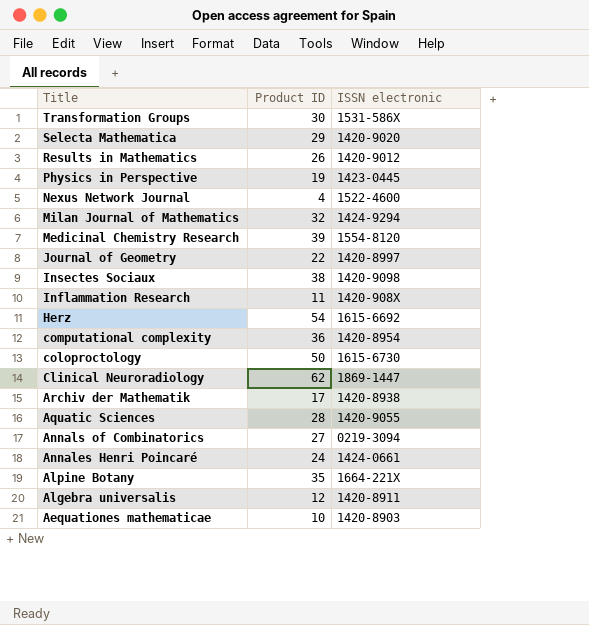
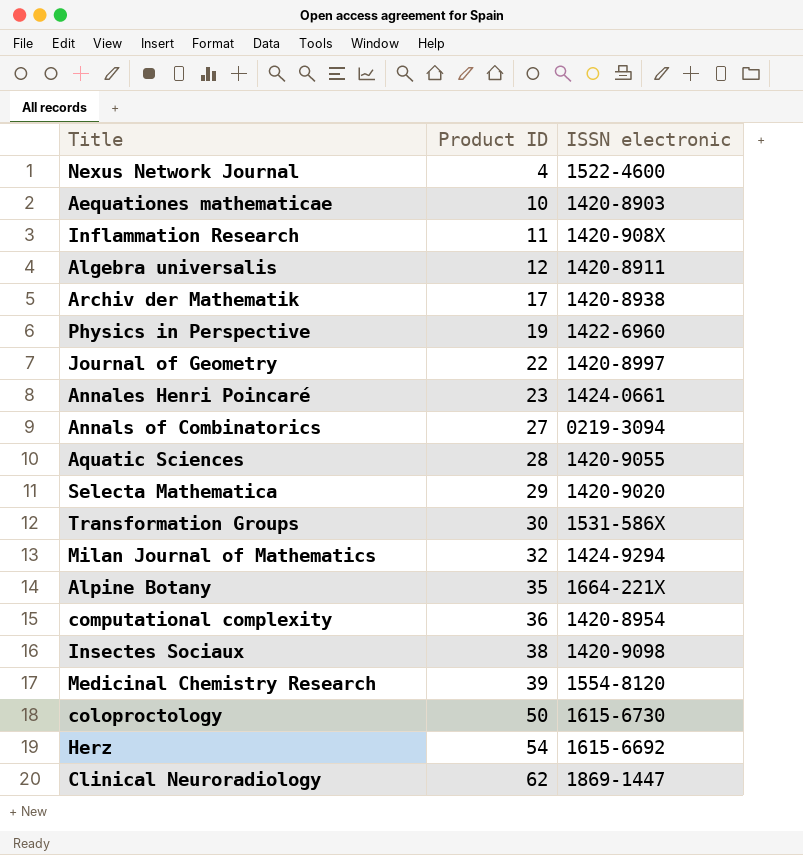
row order: Title descending -> Product ID ascending
row Results in Mathematics: 26 | 1420-9012 -> none
Physics in Perspective | ISSN electronic: 1423-0445 -> 1422-6960
Annales Henri Poincaré | Product ID: 24 -> 23

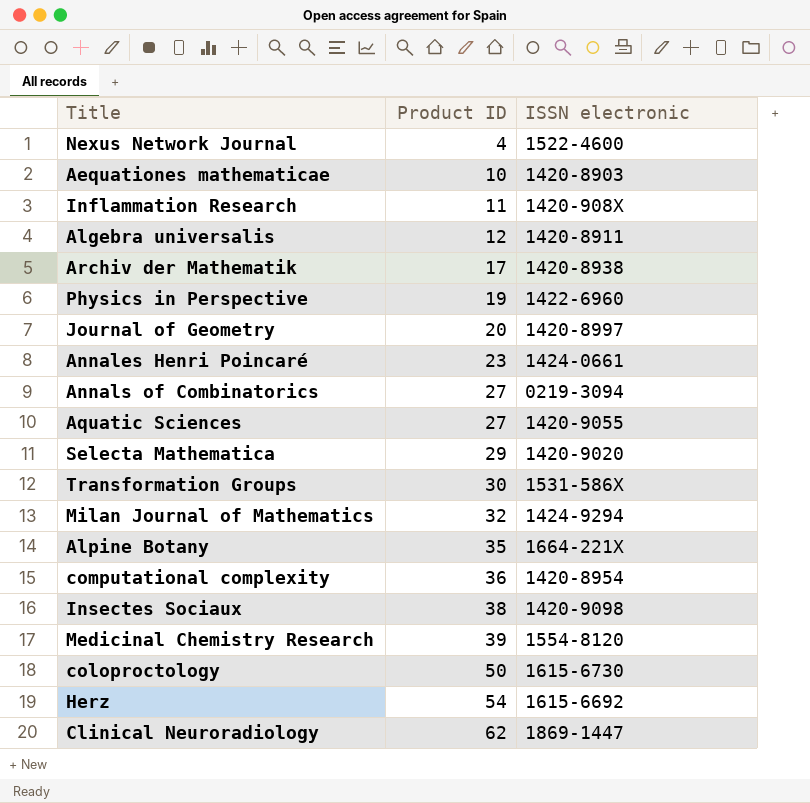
Journal of Geometry | Product ID: 22 -> 20
Aquatic Sciences | Product ID: 28 -> 27

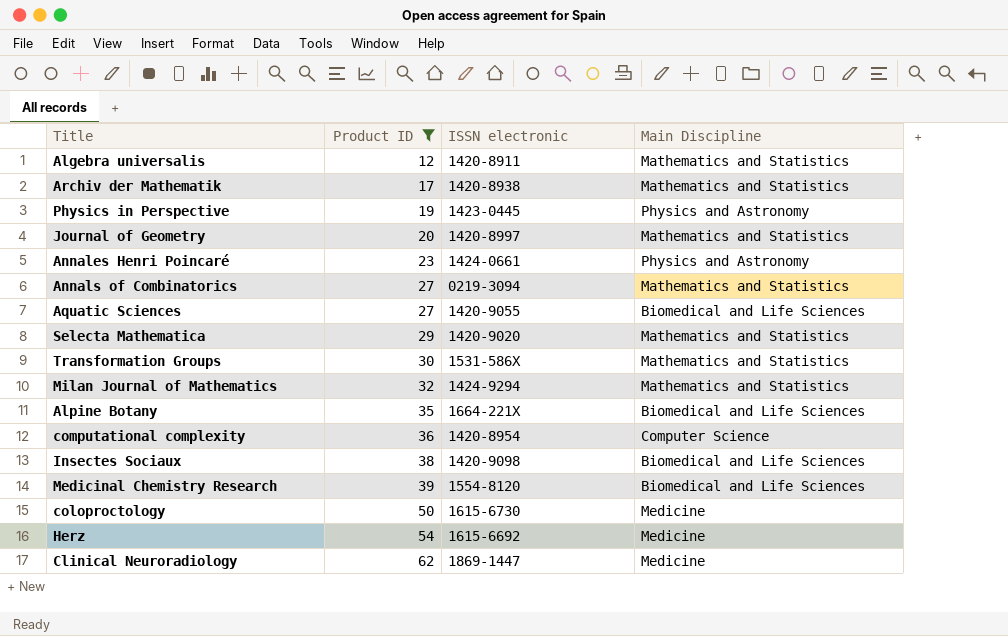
filter: none -> Product ID >= 12
column Main Discipline | position: none -> 4
Physics in Perspective | ISSN electronic: 1422-6960 -> 1423-0445

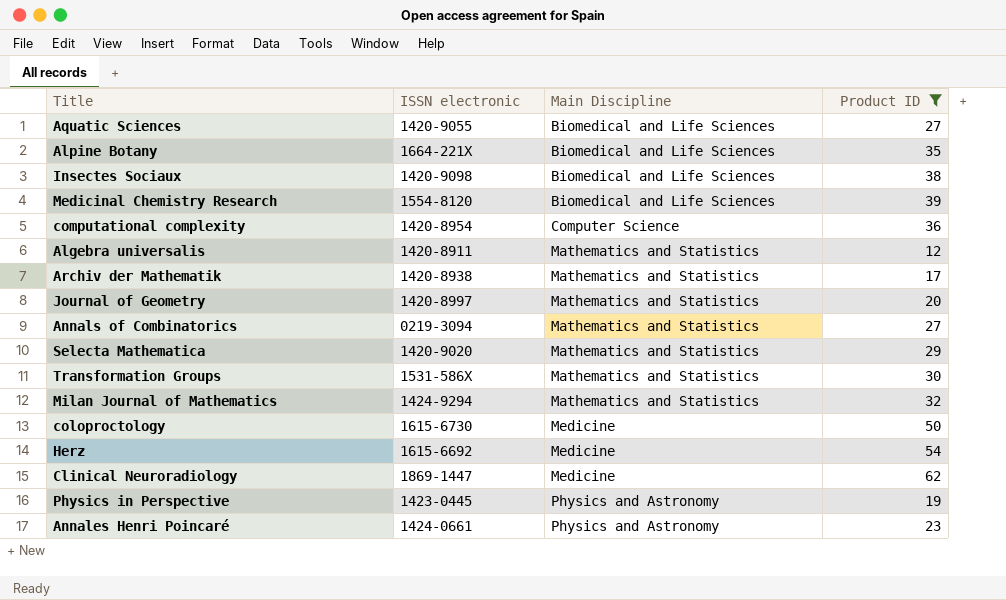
row order: Product ID ascending -> Main Discipline ascending
column Product ID | position: 2 -> 4

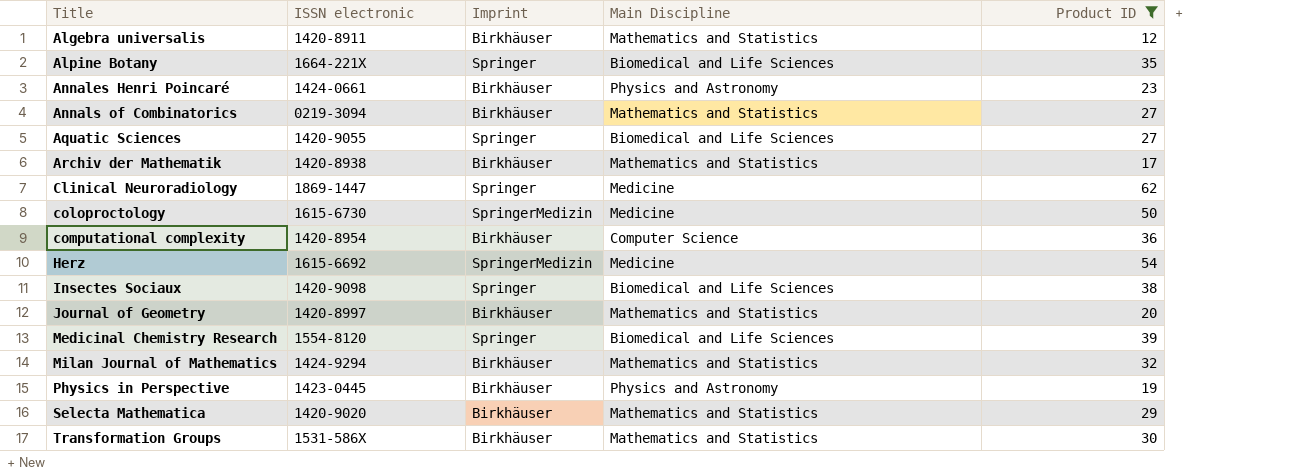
row order: Main Discipline ascending -> Title ascending
column Imprint | position: none -> 3

